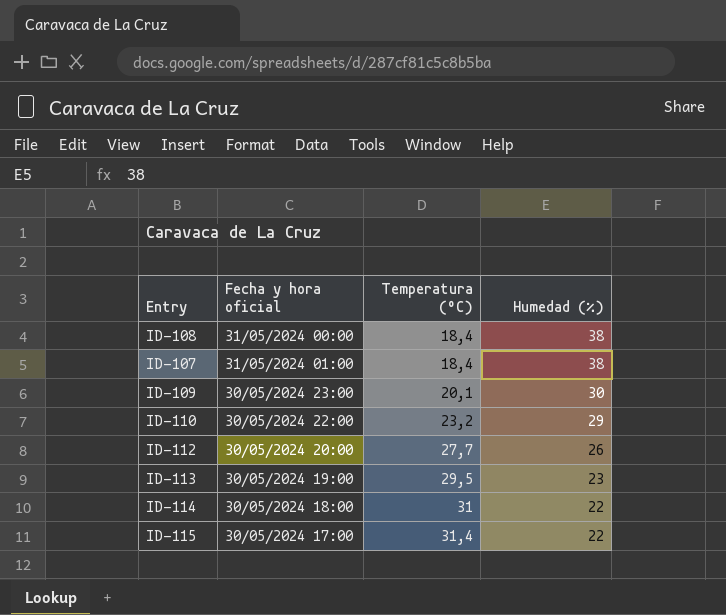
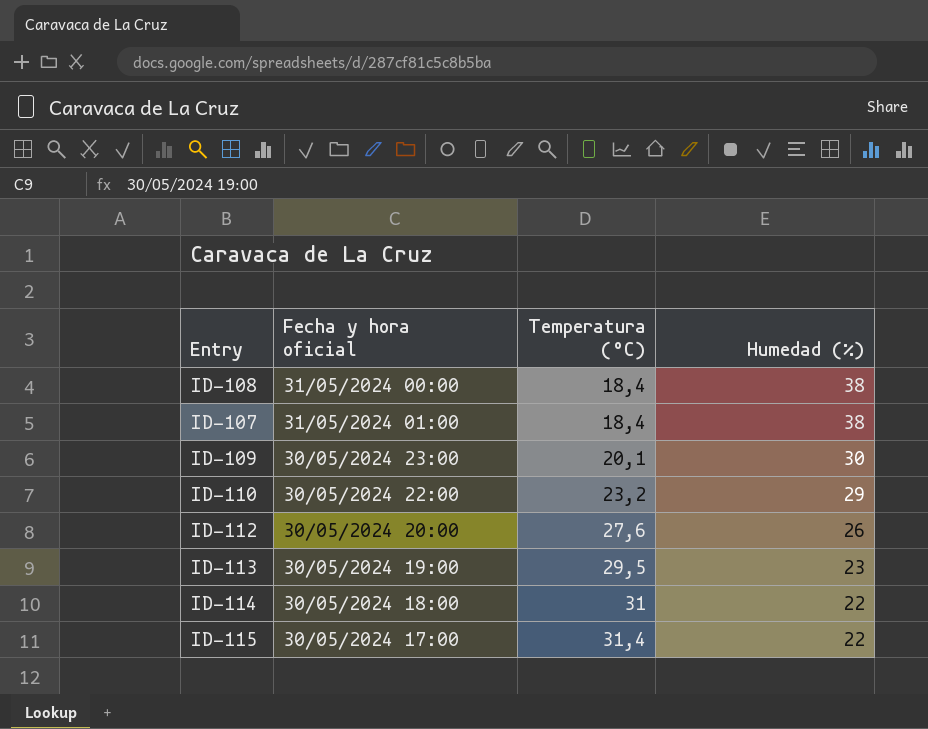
ID-112 | Temperatura (ºC): 27,7 -> 27,6

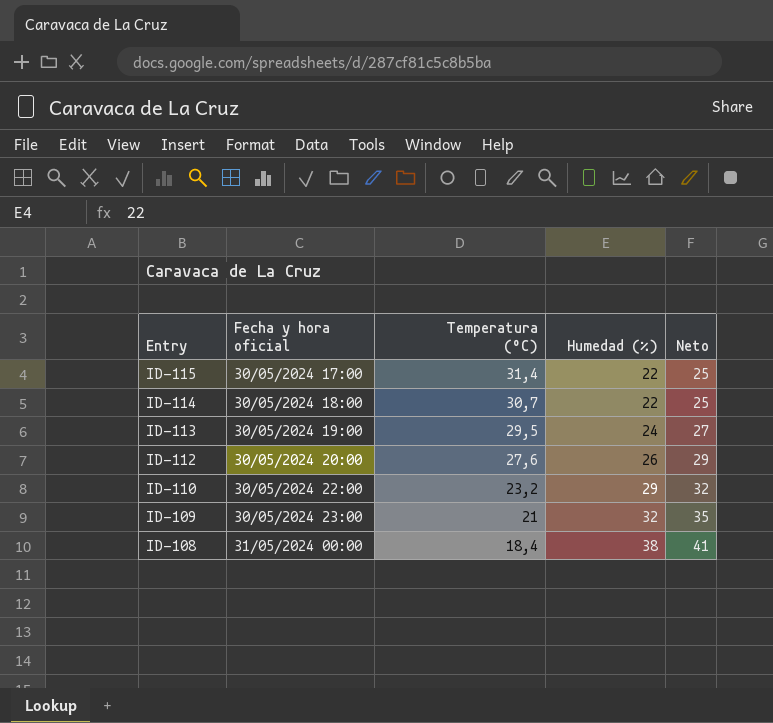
row order: Temperatura (ºC) ascending -> Entry descending
column Neto | formula: none -> [Humedad (%)] + 3
row ID-107: 31/05/2024 01:00 | 18,4 | 38 -> none
ID-114 | Temperatura (ºC): 31 -> 30,7
ID-113 | Humedad (%): 23 -> 24
ID-109 | Temperatura (ºC): 20,1 -> 21
ID-109 | Humedad (%): 30 -> 32

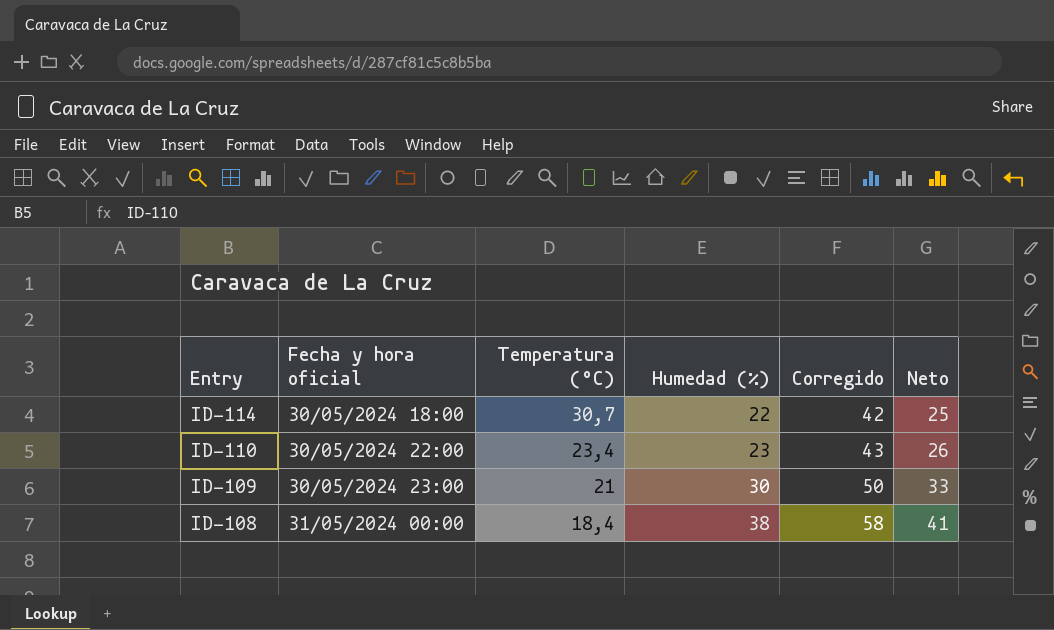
column Corregido | formula: none -> [Humedad (%)] + 20
row ID-115: 30/05/2024 17:00 | 31,4 | 22 | 25 -> none
row ID-113: 30/05/2024 19:00 | 29,5 | 24 | 27 -> none
row ID-112: 30/05/2024 20:00 | 27,6 | 26 | 29 -> none
ID-110 | Temperatura (ºC): 23,2 -> 23,4
ID-110 | Humedad (%): 29 -> 23
ID-110 | Neto: 32 -> 26
ID-109 | Humedad (%): 32 -> 30
ID-109 | Neto: 35 -> 33

